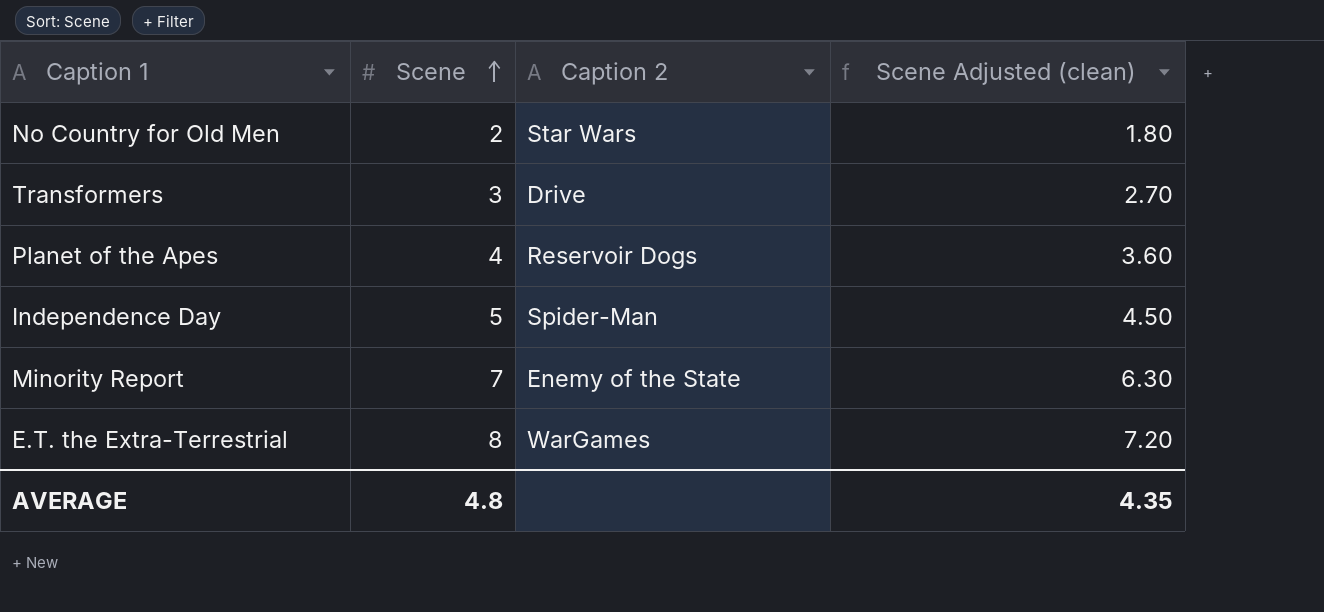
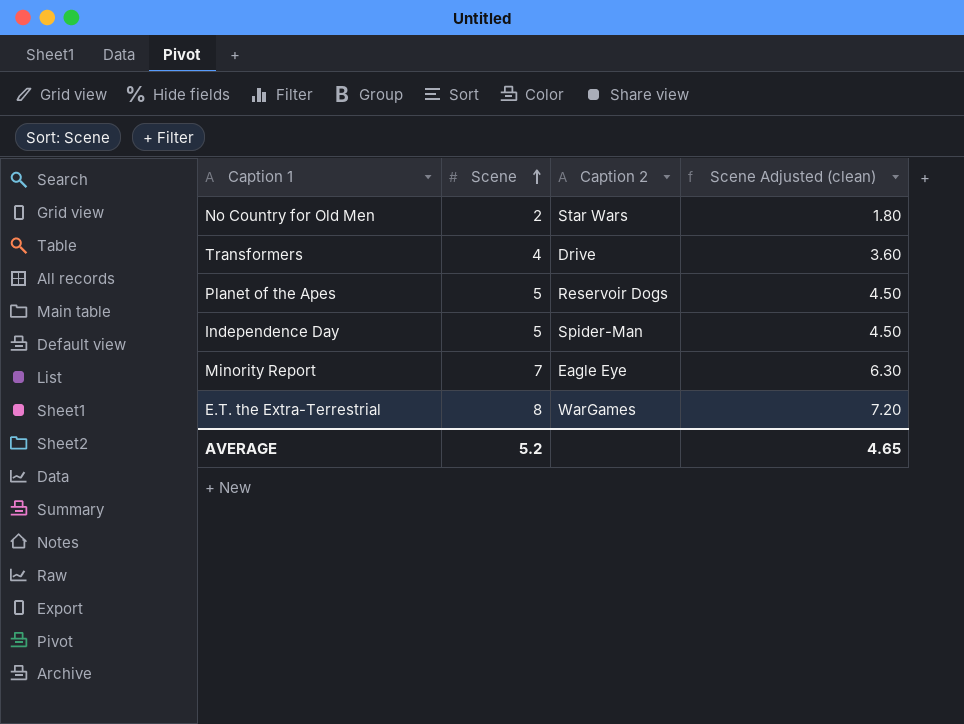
Transformers | Scene: 3 -> 4
Transformers | Scene Adjusted (clean): 2.70 -> 3.60
Planet of the Apes | Scene: 4 -> 5
Planet of the Apes | Scene Adjusted (clean): 3.60 -> 4.50
Minority Report | Caption 2: Enemy of the State -> Eagle Eye
AVERAGE | Scene: 4.8 -> 5.2
AVERAGE | Scene Adjusted (clean): 4.35 -> 4.65

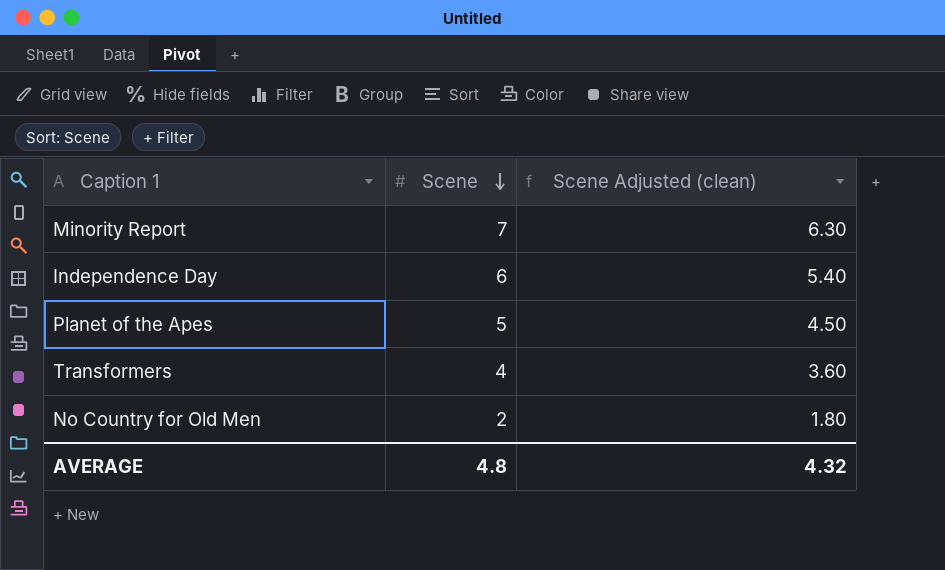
row order: Scene ascending -> Scene descending
column Caption 2 | position: 3 -> none
row E.T. the Extra-Terrestrial: 8 | WarGames | 7.20 -> none
Independence Day | Scene: 5 -> 6
Independence Day | Scene Adjusted (clean): 4.50 -> 5.40
AVERAGE | Scene: 5.2 -> 4.8
AVERAGE | Scene Adjusted (clean): 4.65 -> 4.32

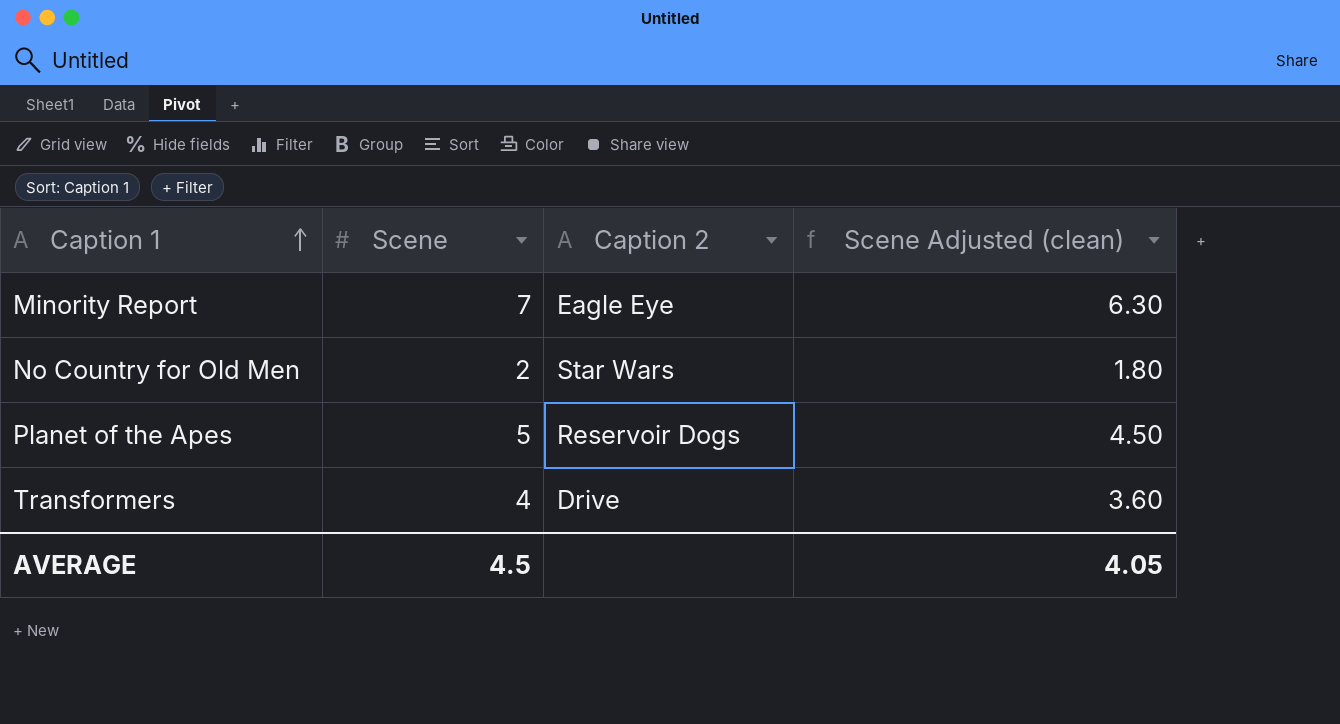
row order: Scene descending -> Caption 1 ascending
column Caption 2 | position: none -> 3
row Independence Day: 6 | 5.40 -> none
AVERAGE | Scene: 4.8 -> 4.5
AVERAGE | Scene Adjusted (clean): 4.32 -> 4.05

